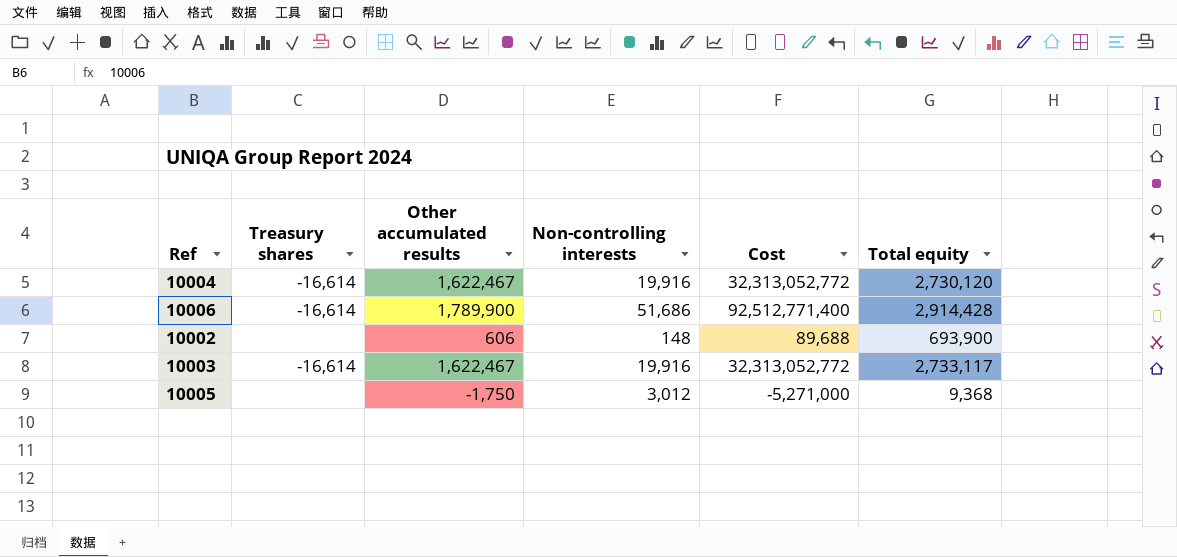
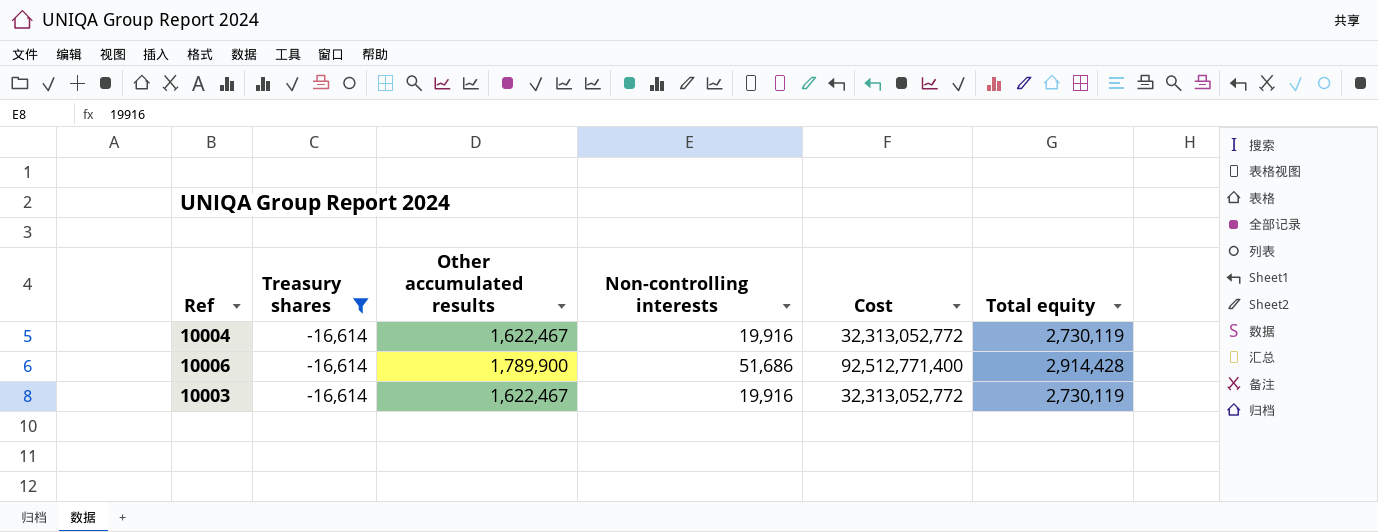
filter: none -> Treasury shares = -16,614
10004 | Total equity: 2,730,120 -> 2,730,119
10003 | Total equity: 2,733,117 -> 2,730,119

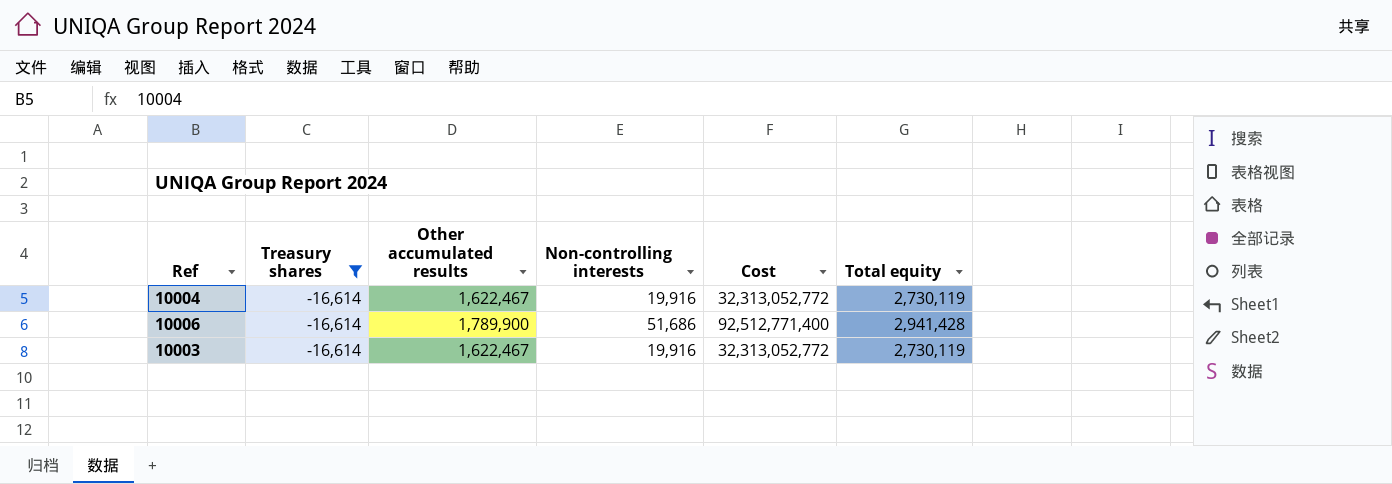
10006 | Total equity: 2,914,428 -> 2,941,428

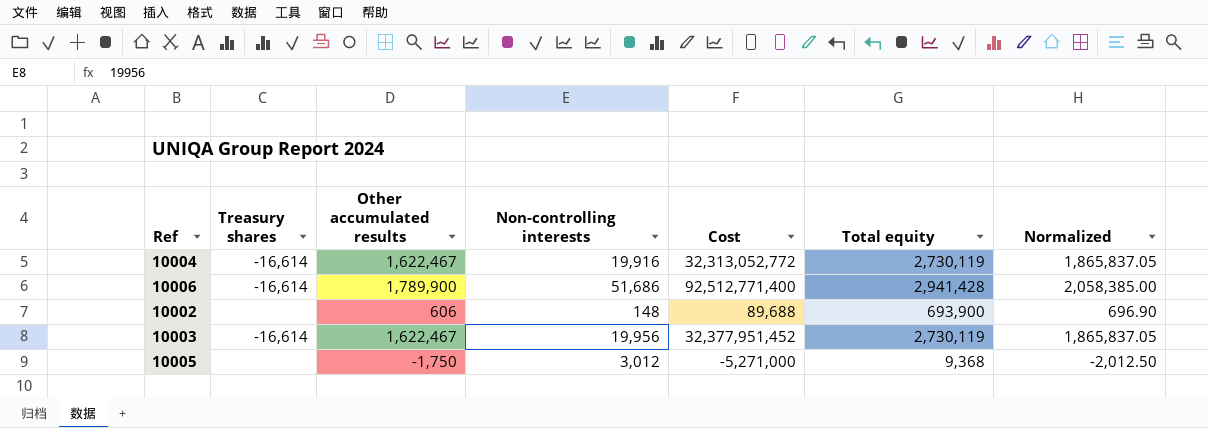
filter: Treasury shares = -16,614 -> none
column Normalized | formula: none -> [Other accumulated results] * 1.15
10003 | Non-controlling interests: 19,916 -> 19,956
10003 | Cost: 32,313,052,772 -> 32,377,951,452

